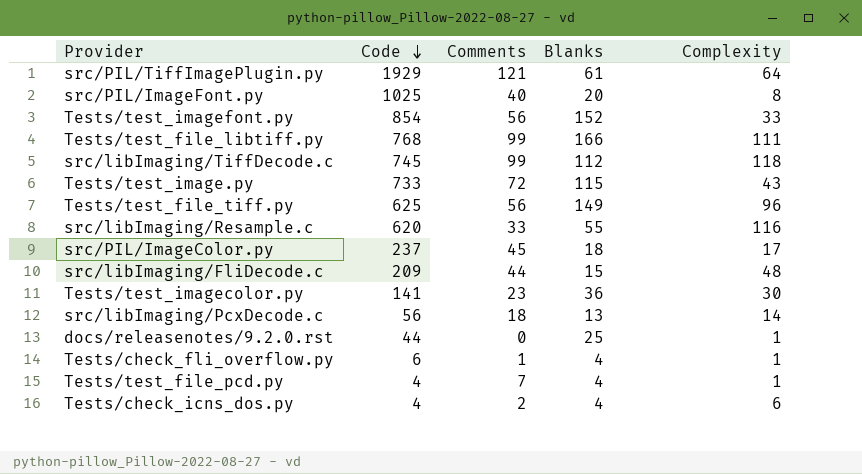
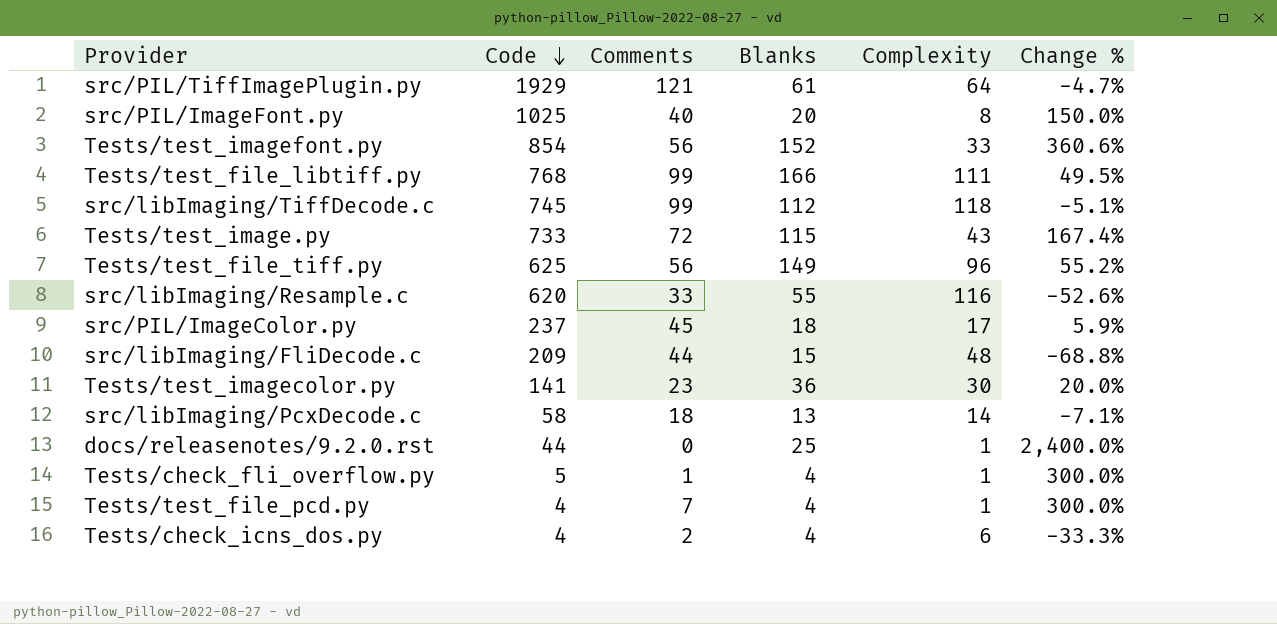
column Change % | formula: none -> ([Blanks] - [Complexity]) / [Complexity]
src/libImaging/PcxDecode.c | Code: 56 -> 58
Tests/check_fli_overflow.py | Code: 6 -> 5

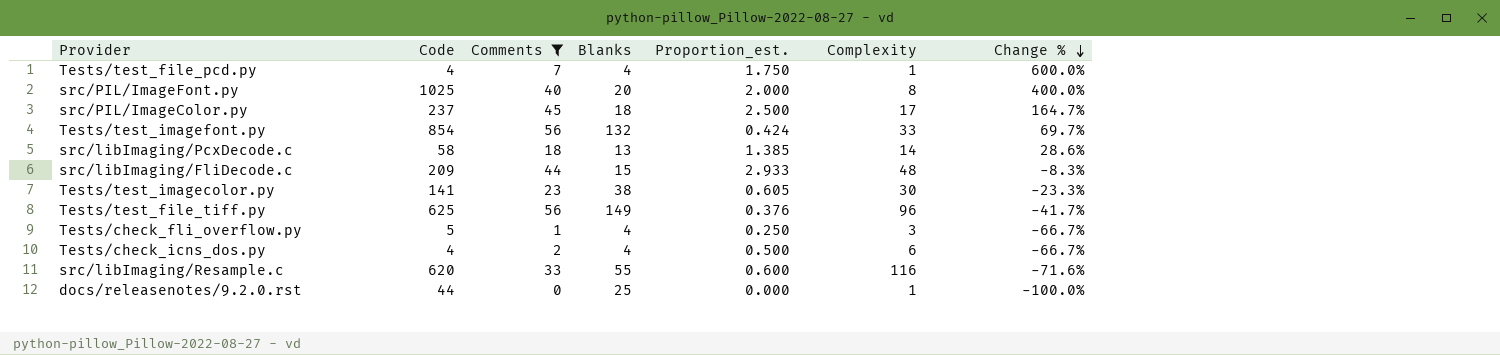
filter: none -> Comments <= 56
row order: Code descending -> Change % descending
column Proportion_est. | formula: none -> [Comments] / [Blanks]
column Change % | formula: ([Blanks] - [Complexity]) / [Complexity] -> ([Comments] - [Complexity]) / [Complexity]
Tests/test_imagefont.py | Blanks: 152 -> 132
Tests/test_imagecolor.py | Blanks: 36 -> 38
Tests/check_fli_overflow.py | Complexity: 1 -> 3

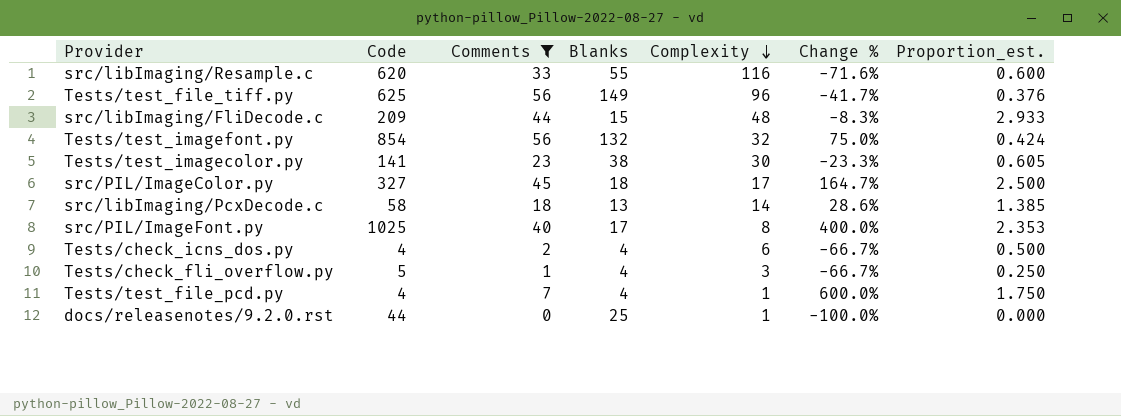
row order: Change % descending -> Complexity descending
column Proportion_est. | position: 5 -> 7
Tests/test_imagefont.py | Complexity: 33 -> 32
Tests/test_imagefont.py | Change %: 69.7% -> 75.0%
src/PIL/ImageColor.py | Code: 237 -> 327
src/PIL/ImageFont.py | Blanks: 20 -> 17
src/PIL/ImageFont.py | Proportion_est.: 2.000 -> 2.353

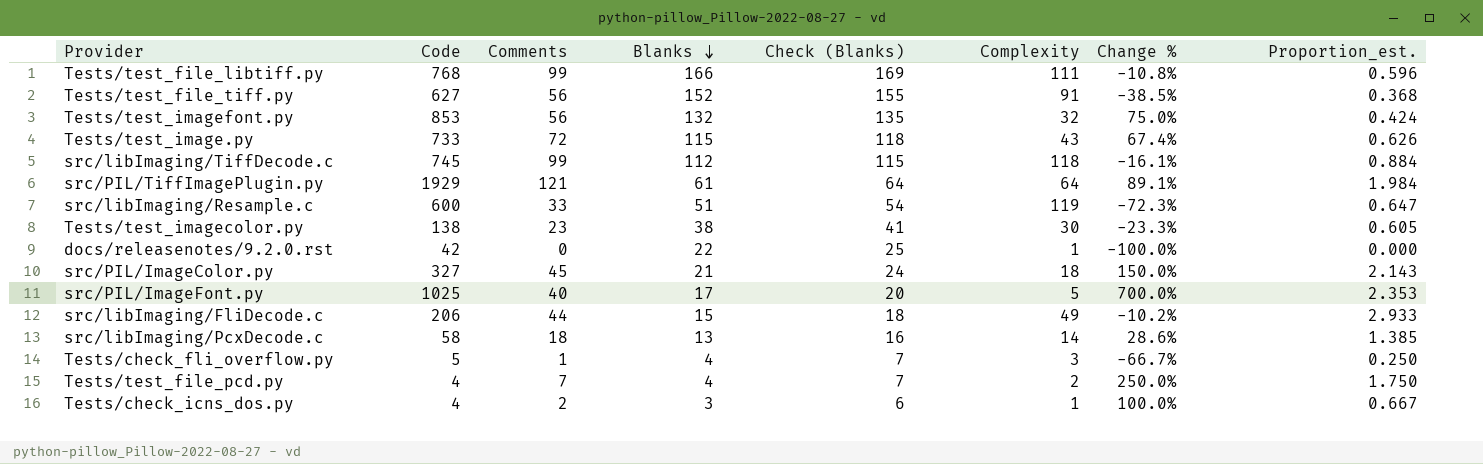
filter: Comments <= 56 -> none
row order: Complexity descending -> Blanks descending
column Check (Blanks) | formula: none -> [Blanks] + 3
Tests/test_file_tiff.py | Code: 625 -> 627
Tests/test_file_tiff.py | Blanks: 149 -> 152
Tests/test_file_tiff.py | Complexity: 96 -> 91
Tests/test_file_tiff.py | Change %: -41.7% -> -38.5%
Tests/test_file_tiff.py | Proportion_est.: 0.376 -> 0.368
Tests/test_imagefont.py | Code: 854 -> 853
src/libImaging/Resample.c | Code: 620 -> 600
src/libImaging/Resample.c | Blanks: 55 -> 51
src/libImaging/Resample.c | Complexity: 116 -> 119
src/libImaging/Resample.c | Change %: -71.6% -> -72.3%
src/libImaging/Resample.c | Proportion_est.: 0.600 -> 0.647
Tests/test_imagecolor.py | Code: 141 -> 138
docs/releasenotes/9.2.0.rst | Code: 44 -> 42
docs/releasenotes/9.2.0.rst | Blanks: 25 -> 22
src/PIL/ImageColor.py | Blanks: 18 -> 21
src/PIL/ImageColor.py | Complexity: 17 -> 18
src/PIL/ImageColor.py | Change %: 164.7% -> 150.0%
src/PIL/ImageColor.py | Proportion_est.: 2.500 -> 2.143
src/PIL/ImageFont.py | Complexity: 8 -> 5
src/PIL/ImageFont.py | Change %: 400.0% -> 700.0%
src/libImaging/FliDecode.c | Code: 209 -> 206
src/libImaging/FliDecode.c | Complexity: 48 -> 49
src/libImaging/FliDecode.c | Change %: -8.3% -> -10.2%
Tests/test_file_pcd.py | Complexity: 1 -> 2
Tests/test_file_pcd.py | Change %: 600.0% -> 250.0%
Tests/check_icns_dos.py | Blanks: 4 -> 3
Tests/check_icns_dos.py | Complexity: 6 -> 1
Tests/check_icns_dos.py | Change %: -66.7% -> 100.0%
Tests/check_icns_dos.py | Proportion_est.: 0.500 -> 0.667

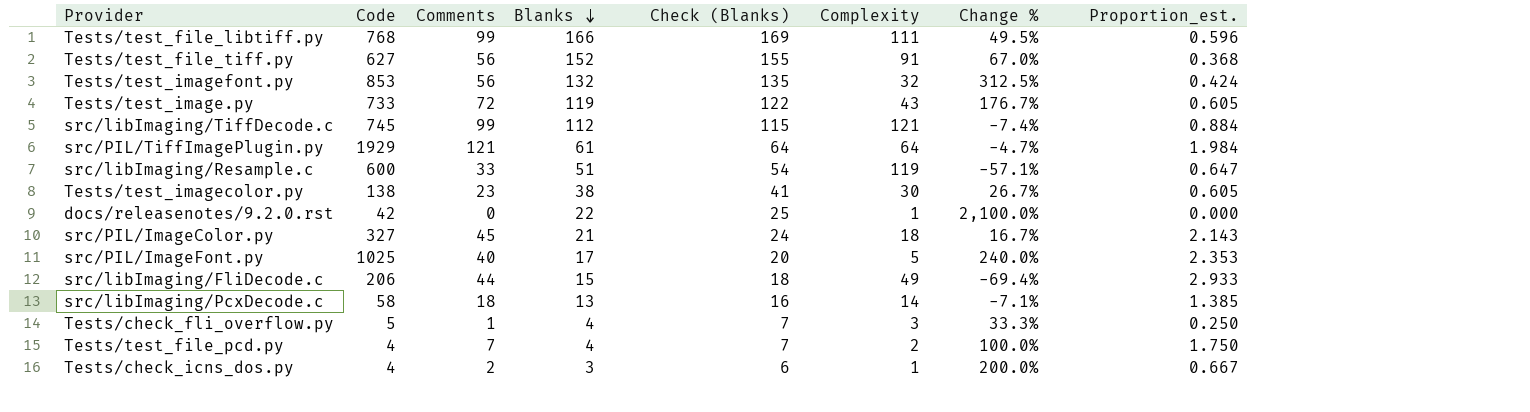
column Change % | formula: ([Comments] - [Complexity]) / [Complexity] -> ([Blanks] - [Complexity]) / [Complexity]
Tests/test_image.py | Blanks: 115 -> 119
Tests/test_image.py | Check (Blanks): 118 -> 122
Tests/test_image.py | Proportion_est.: 0.626 -> 0.605
src/libImaging/TiffDecode.c | Complexity: 118 -> 121

